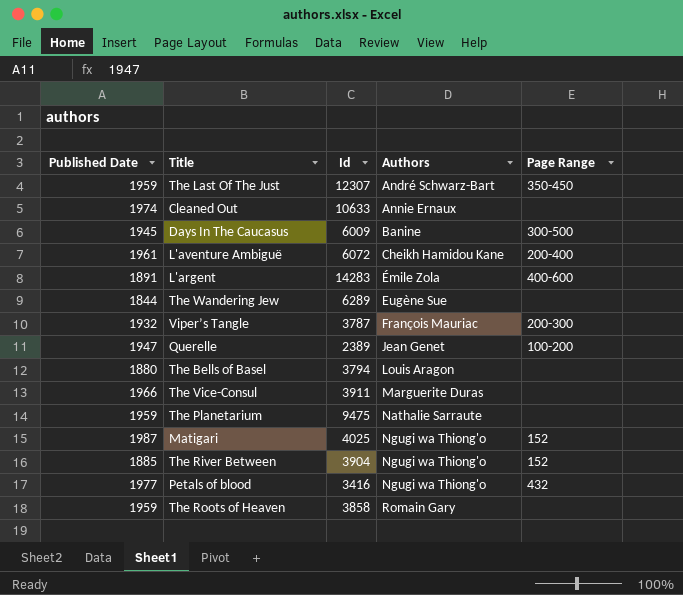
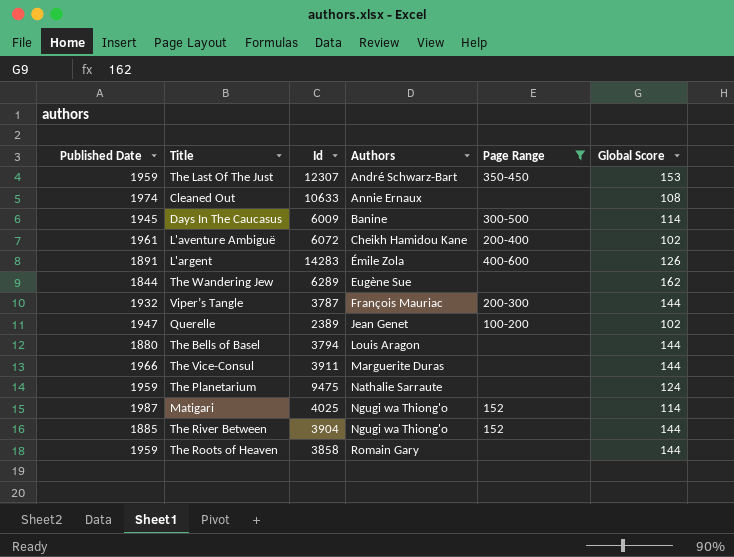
filter: none -> Page Range != 432
column Global Score | position: none -> 6

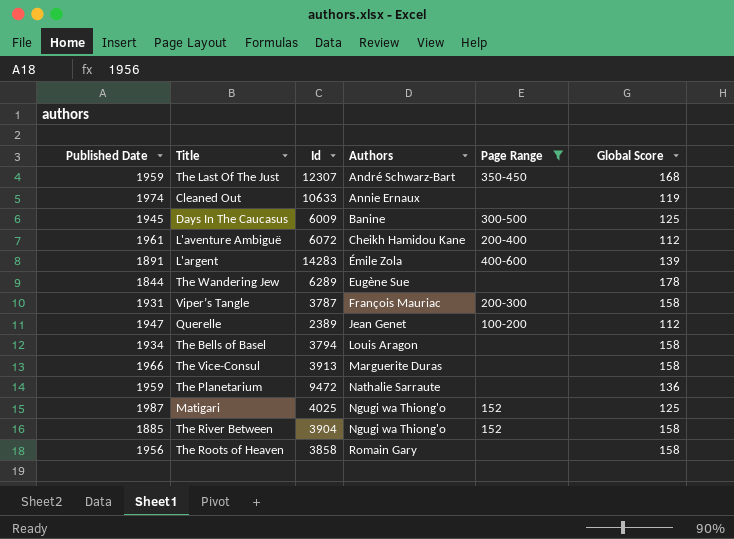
The Last Of The Just | Global Score: 153 -> 168
Cleaned Out | Global Score: 108 -> 119
Days In The Caucasus | Global Score: 114 -> 125
L'aventure Ambiguë | Global Score: 102 -> 112
L'argent | Global Score: 126 -> 139
The Wandering Jew | Global Score: 162 -> 178
Viper’s Tangle | Published Date: 1932 -> 1931
Viper’s Tangle | Global Score: 144 -> 158
Querelle | Global Score: 102 -> 112
The Bells of Basel | Published Date: 1880 -> 1934
The Bells of Basel | Global Score: 144 -> 158
The Vice-Consul | Id: 3911 -> 3913
The Vice-Consul | Global Score: 144 -> 158
The Planetarium | Id: 9475 -> 9472
The Planetarium | Global Score: 124 -> 136
Matigari | Global Score: 114 -> 125
The River Between | Global Score: 144 -> 158
The Roots of Heaven | Published Date: 1959 -> 1956
The Roots of Heaven | Global Score: 144 -> 158

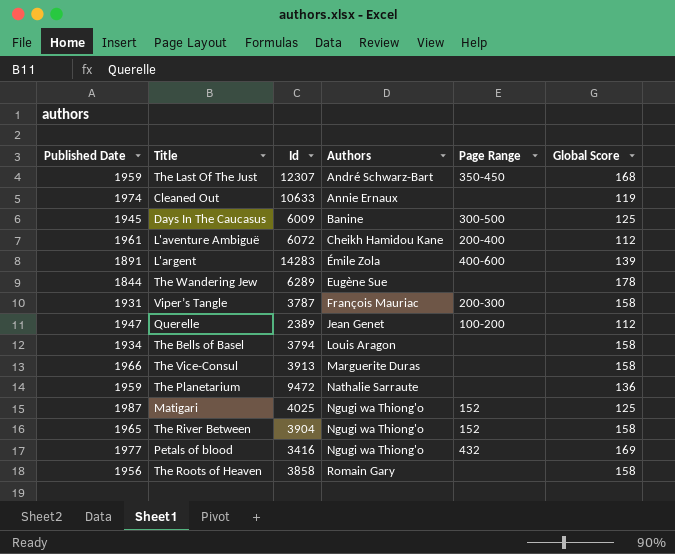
filter: Page Range != 432 -> none
The River Between | Published Date: 1885 -> 1965

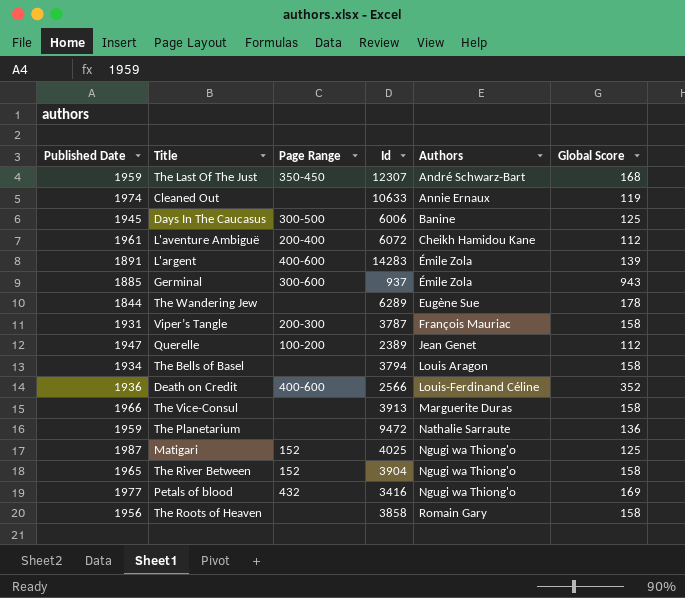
column Page Range | position: 5 -> 3
Days In The Caucasus | Id: 6009 -> 6006
row Germinal: none -> 1885 | 300-600 | 937 | Émile Zola | 943
row Death on Credit: none -> 1936 | 400-600 | 2566 | Louis-Ferdinand Céline | 352

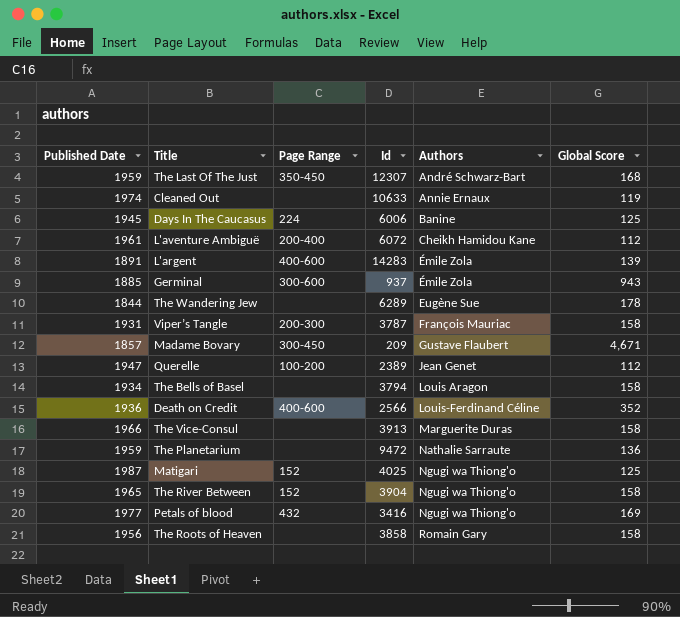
Days In The Caucasus | Page Range: 300-500 -> 224
row Madame Bovary: none -> 1857 | 300-450 | 209 | Gustave Flaubert | 4,671

